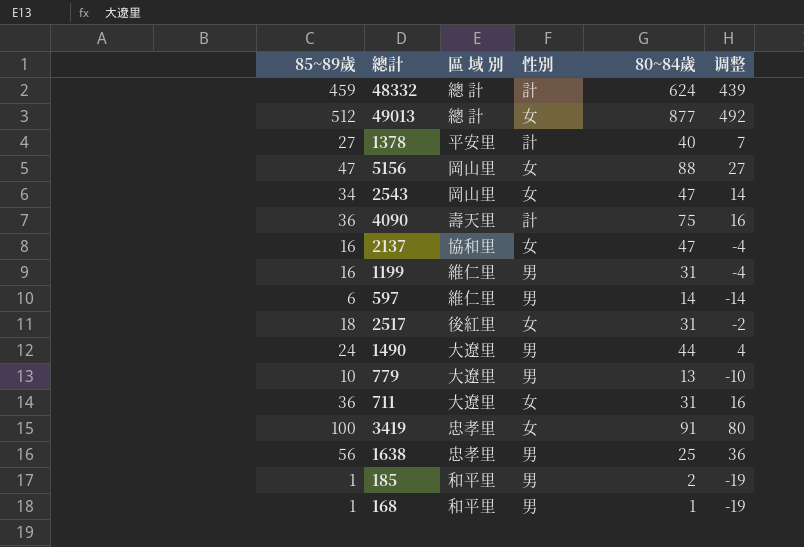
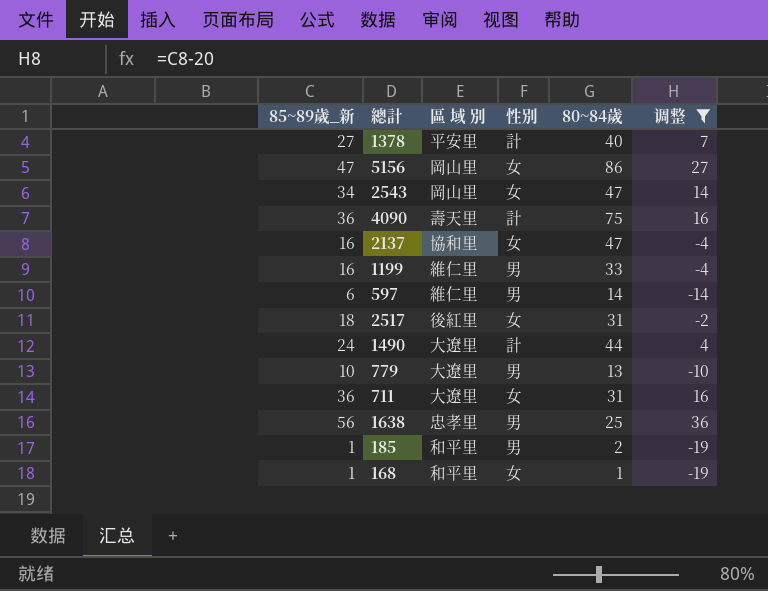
filter: none -> 调整 <= 36
column name: 85~89歲 -> 85~89歲_新
5156 | 80~84歲: 88 -> 86
1199 | 80~84歲: 31 -> 33
1490 | 性別: 男 -> 計
168 | 性別: 男 -> 女

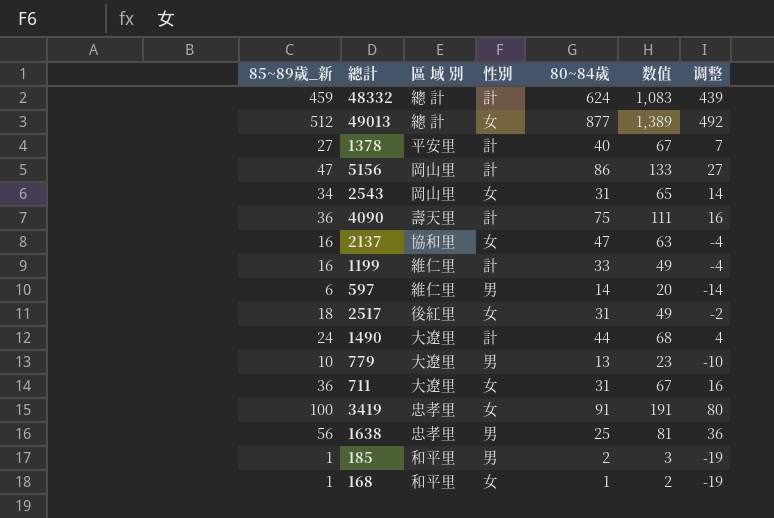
filter: 调整 <= 36 -> none
column 数值 | formula: none -> [85~89歲_新] + [80~84歲]
5156 | 性別: 女 -> 計
2543 | 80~84歲: 47 -> 31
1199 | 性別: 男 -> 計

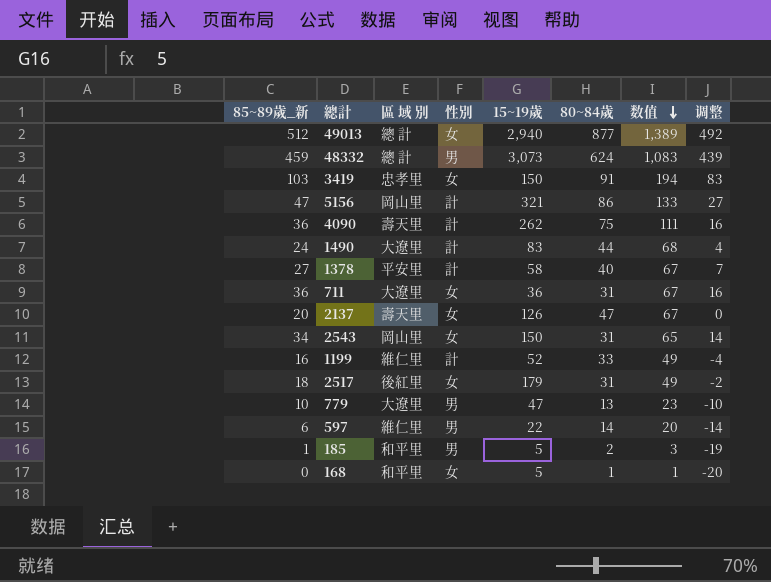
row order: none -> 数值 descending
column 15~19歲 | position: none -> 5
row 1638: 56 | 忠孝里 | 男 | 25 | 81 | 36 -> none
48332 | 性別: 計 -> 男
3419 | 85~89歲_新: 100 -> 103
3419 | 数值: 191 -> 194
3419 | 调整: 80 -> 83
2137 | 85~89歲_新: 16 -> 20
2137 | 區 域 別: 協和里 -> 壽天里
2137 | 数值: 63 -> 67
2137 | 调整: -4 -> 0
168 | 85~89歲_新: 1 -> 0
168 | 数值: 2 -> 1
168 | 调整: -19 -> -20

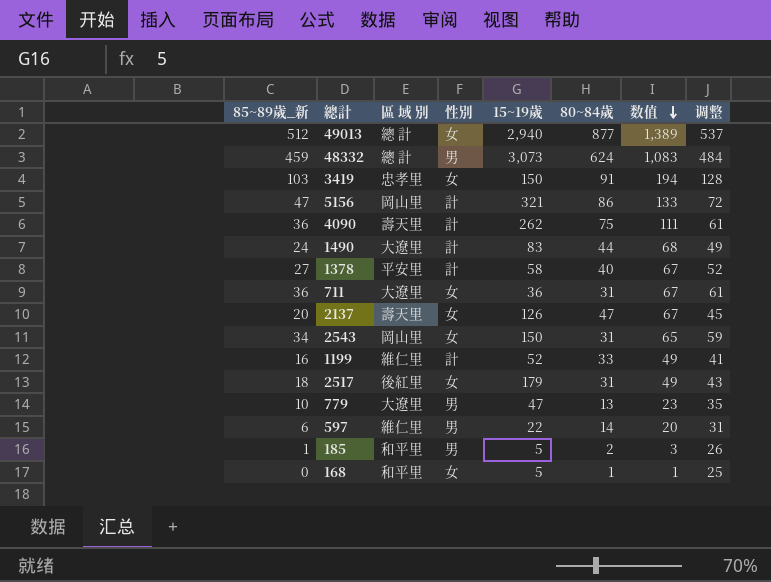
column 调整 | formula: [85~89歲_新] - 20 -> [85~89歲_新] + 25

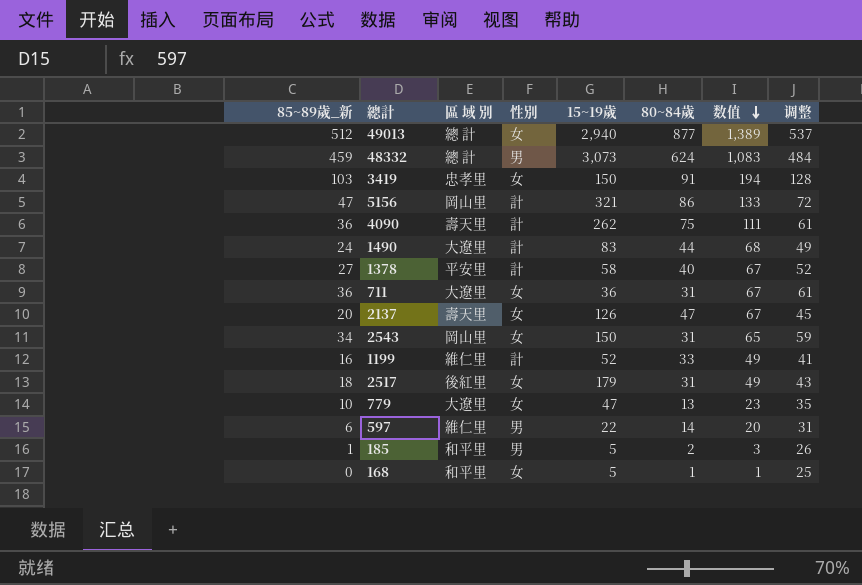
779 | 性別: 男 -> 女

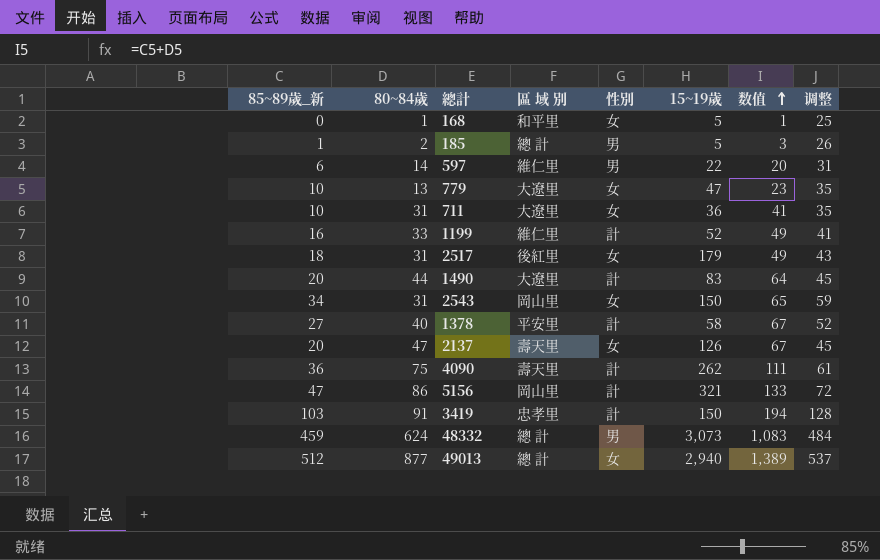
row order: 数值 descending -> 数值 ascending
column 80~84歲 | position: 6 -> 2
185 | 區 域 別: 和平里 -> 總 計
711 | 85~89歲_新: 36 -> 10
711 | 数值: 67 -> 41
711 | 调整: 61 -> 35
1490 | 85~89歲_新: 24 -> 20
1490 | 数值: 68 -> 64
1490 | 调整: 49 -> 45
3419 | 性別: 女 -> 計

